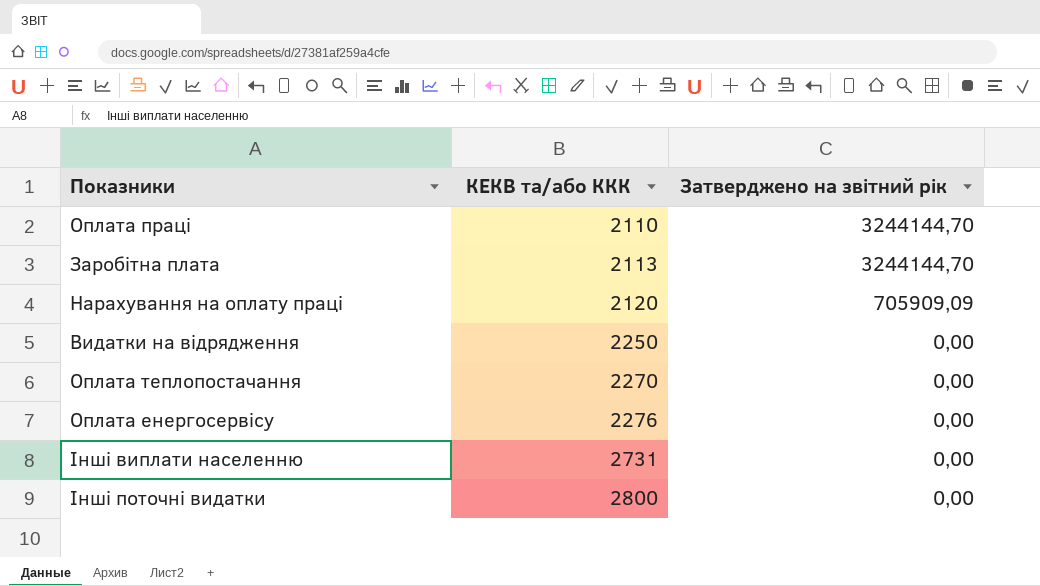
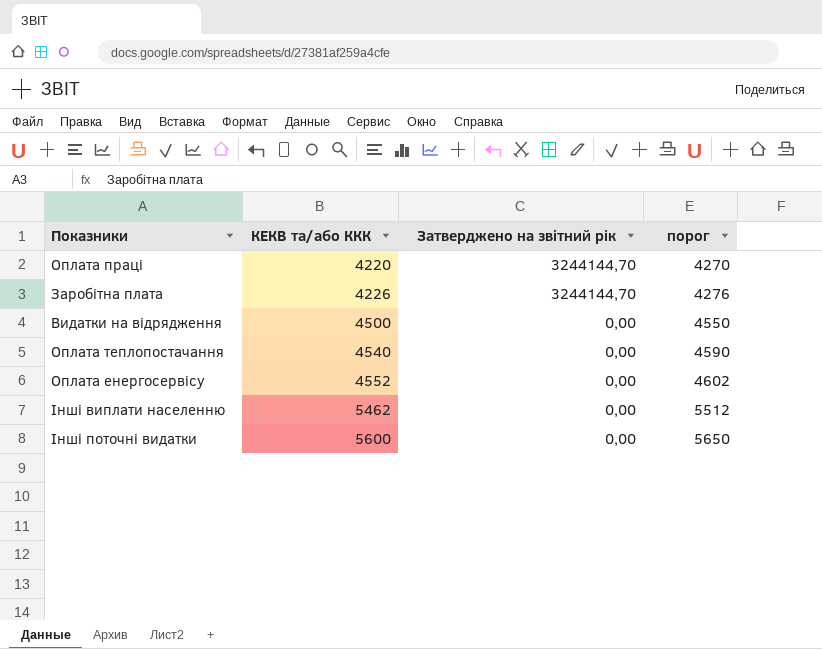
column порог | formula: none -> [КЕКВ та/або ККК] + 50
row Нарахування на оплату праці: 2120 | 705909,09 -> none
Оплата праці | КЕКВ та/або ККК: 2110 -> 4220
Заробітна плата | КЕКВ та/або ККК: 2113 -> 4226
Видатки на відрядження | КЕКВ та/або ККК: 2250 -> 4500
Оплата теплопостачання | КЕКВ та/або ККК: 2270 -> 4540
Оплата енергосервісу | КЕКВ та/або ККК: 2276 -> 4552
Інші виплати населенню | КЕКВ та/або ККК: 2731 -> 5462
Інші поточні видатки | КЕКВ та/або ККК: 2800 -> 5600

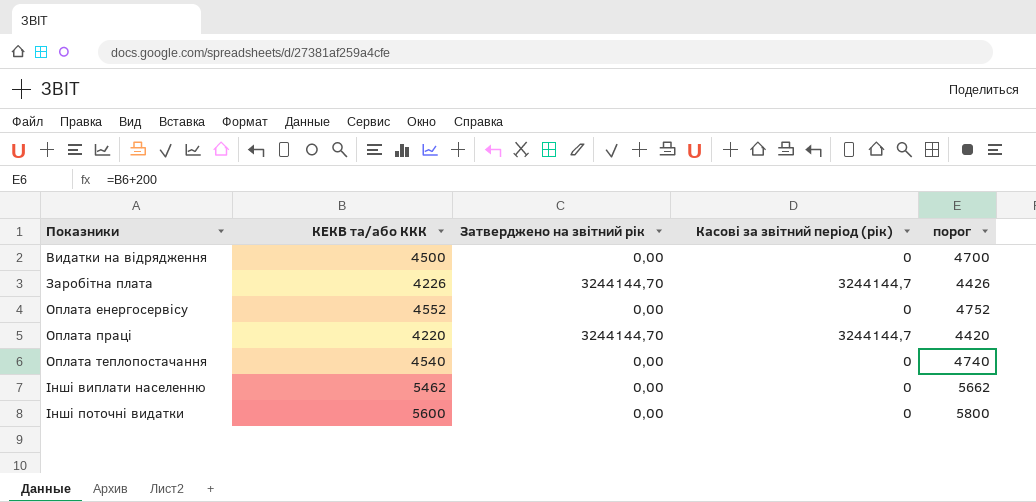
row order: КЕКВ та/або ККК ascending -> Показники ascending
column Касові за звітний період (рік) | position: none -> 4
column порог | formula: [КЕКВ та/або ККК] + 50 -> [КЕКВ та/або ККК] + 200

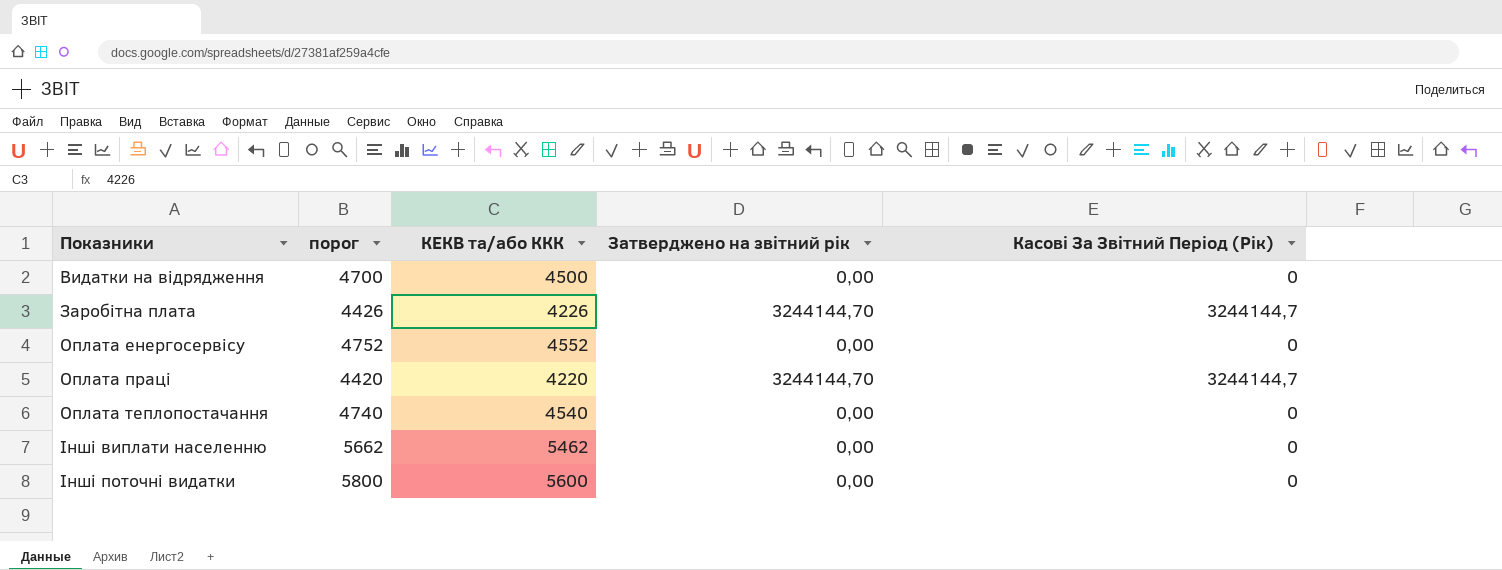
column порог | position: 5 -> 2
column name: Касові за звітний період (рік) -> Касові За Звітний Період (Рік)

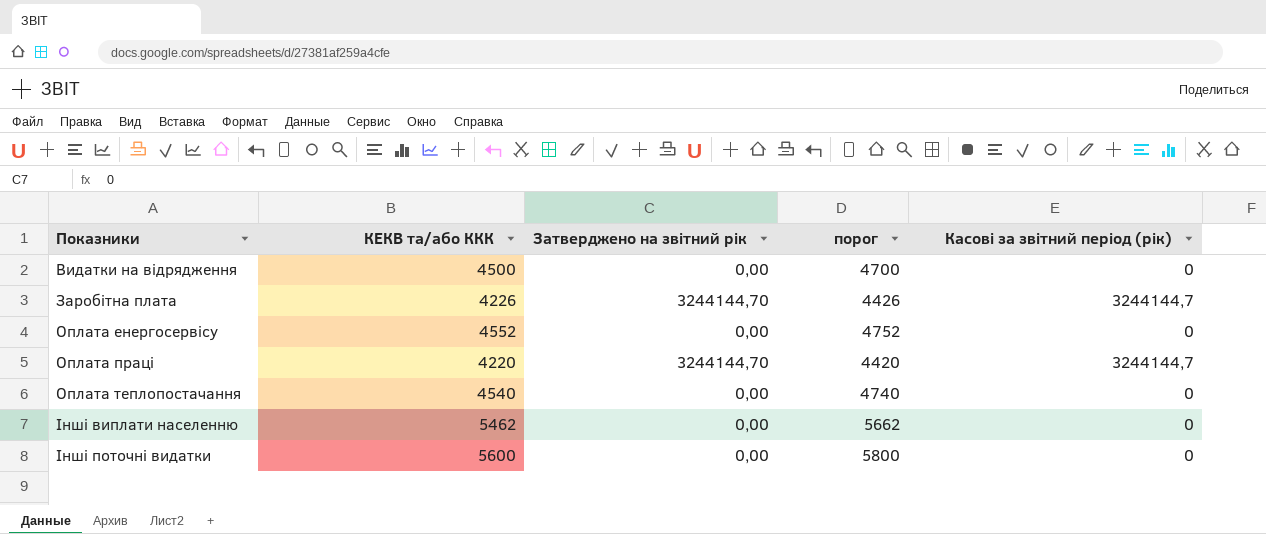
column порог | position: 2 -> 4
column name: Касові За Звітний Період (Рік) -> Касові за звітний період (рік)

